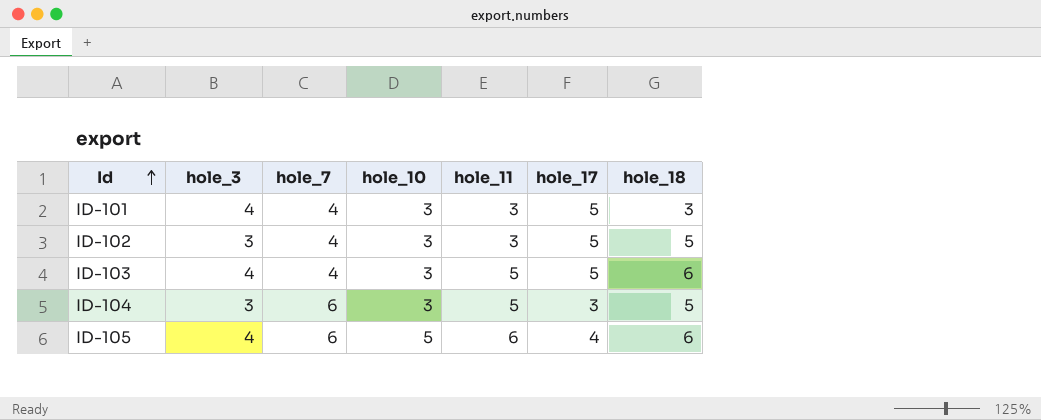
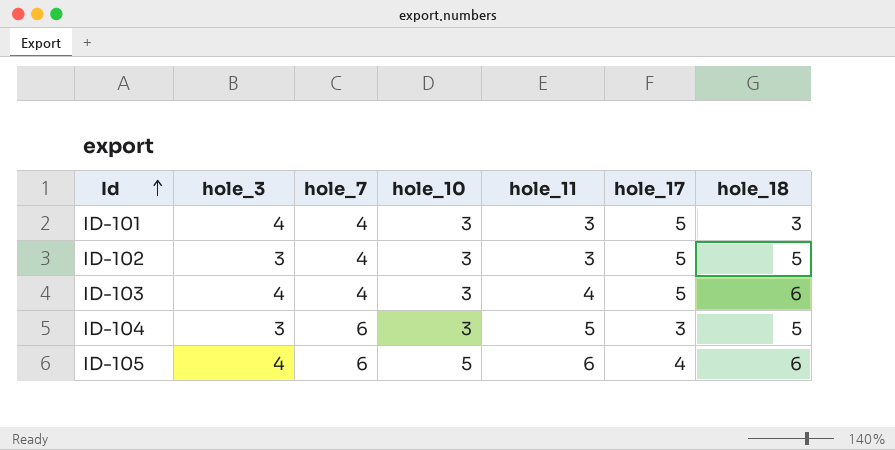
ID-103 | hole_11: 5 -> 4

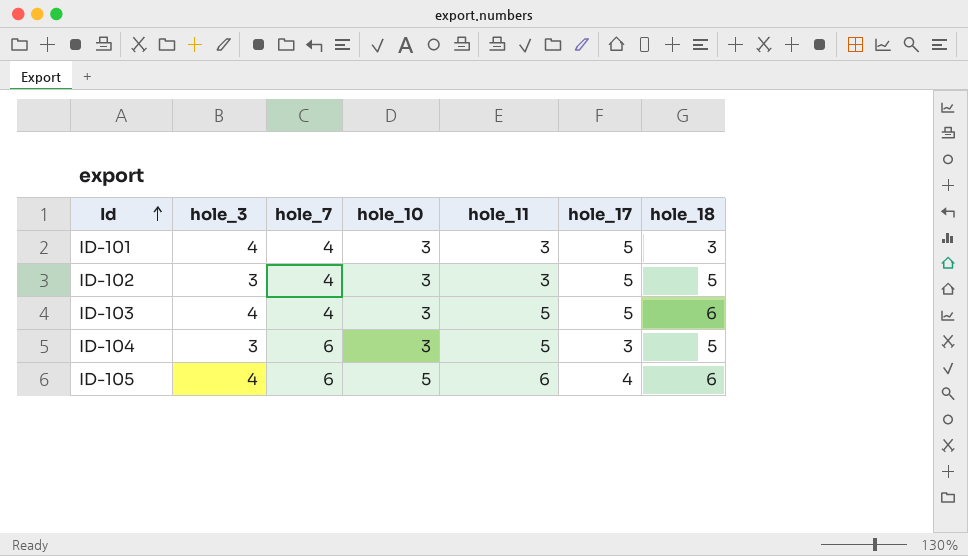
ID-103 | hole_11: 4 -> 5

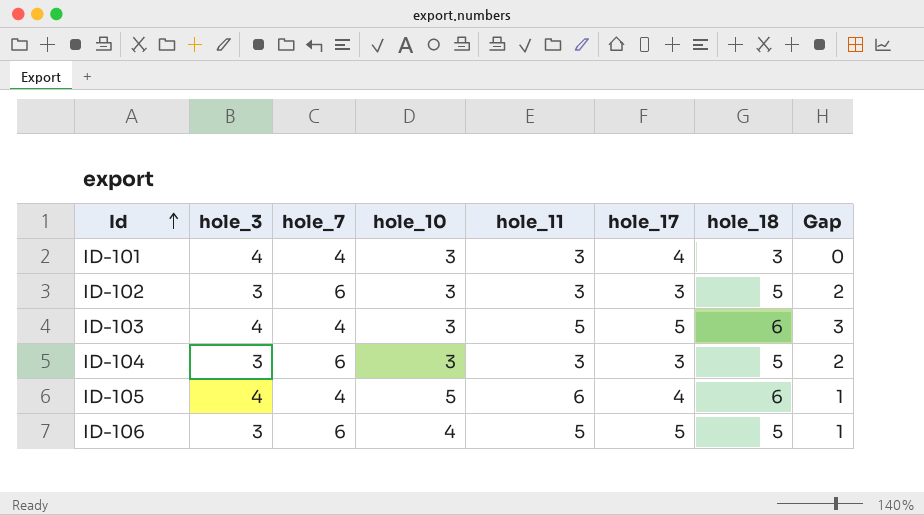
column Gap | formula: none -> [hole_18] - [hole_10]
ID-101 | hole_17: 5 -> 4
ID-102 | hole_7: 4 -> 6
ID-102 | hole_17: 5 -> 3
ID-104 | hole_11: 5 -> 3
ID-105 | hole_7: 6 -> 4
row ID-106: none -> 3 | 6 | 4 | 5 | 5 | 5 | 1

